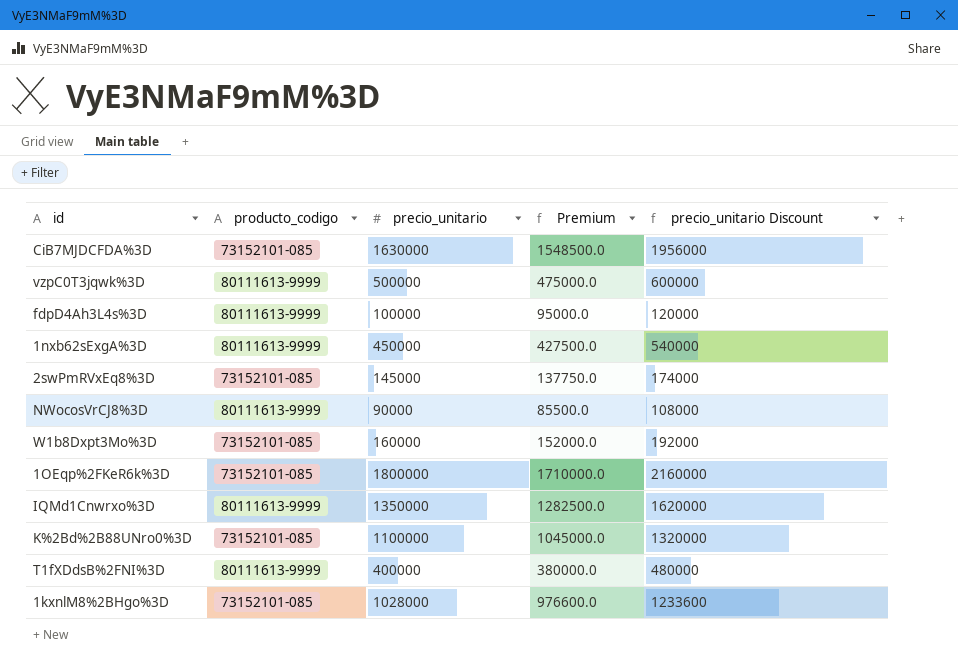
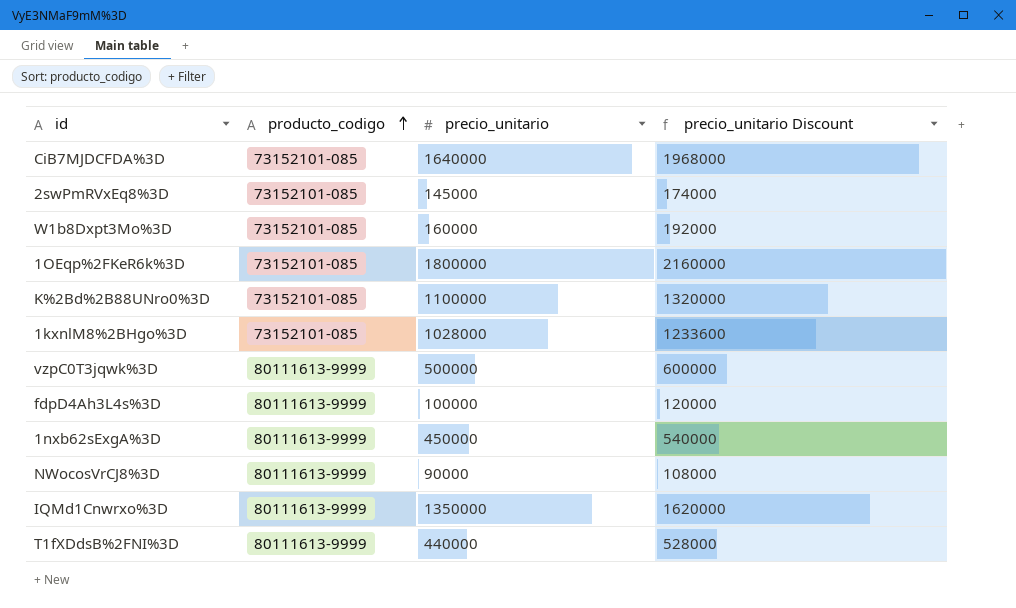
row order: none -> producto_codigo ascending
column Premium | formula: [precio_unitario] * 0.95 -> none
CiB7MJDCFDA%3D | precio_unitario: 1630000 -> 1640000
CiB7MJDCFDA%3D | precio_unitario Discount: 1956000 -> 1968000
T1fXDdsB%2FNI%3D | precio_unitario: 400000 -> 440000
T1fXDdsB%2FNI%3D | precio_unitario Discount: 480000 -> 528000

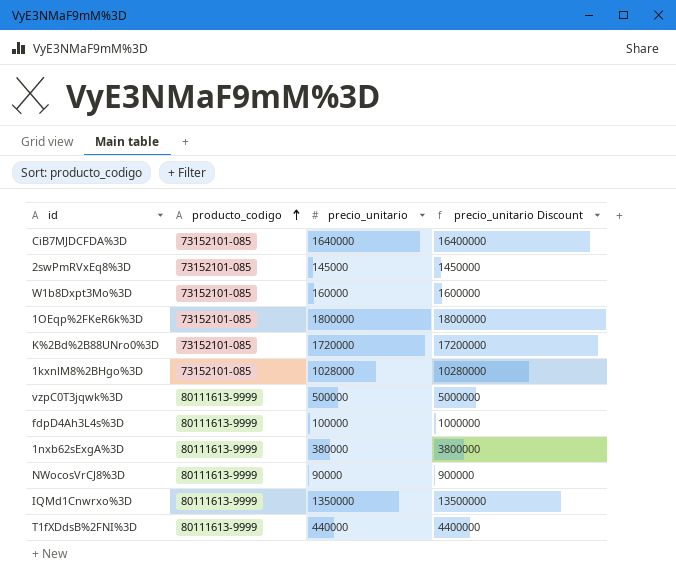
column precio_unitario Discount | formula: [precio_unitario] * 1.2 -> [precio_unitario] * 10
K%2Bd%2B88UNro0%3D | precio_unitario: 1100000 -> 1720000
1nxb62sExgA%3D | precio_unitario: 450000 -> 380000

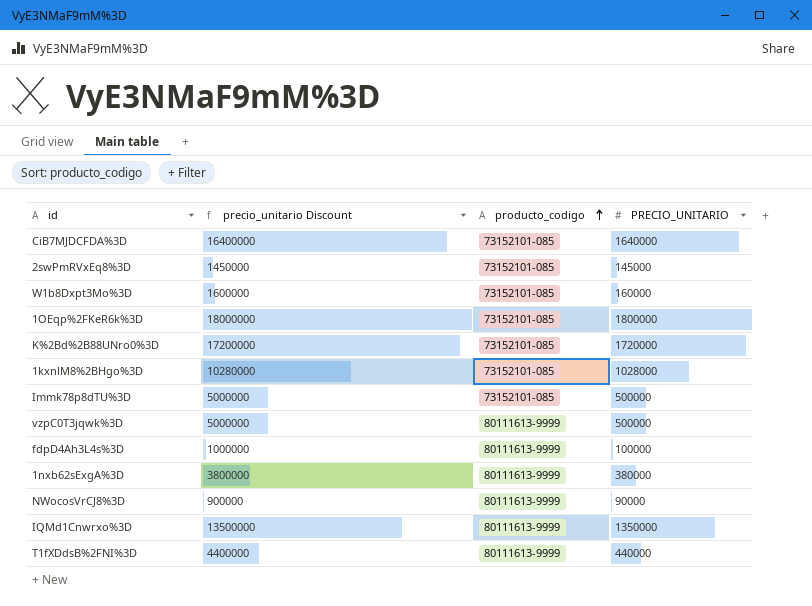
column precio_unitario Discount | position: 4 -> 2
column name: precio_unitario -> PRECIO_UNITARIO
row Immk78p8dTU%3D: none -> 5000000 | 73152101-085 | 500000

